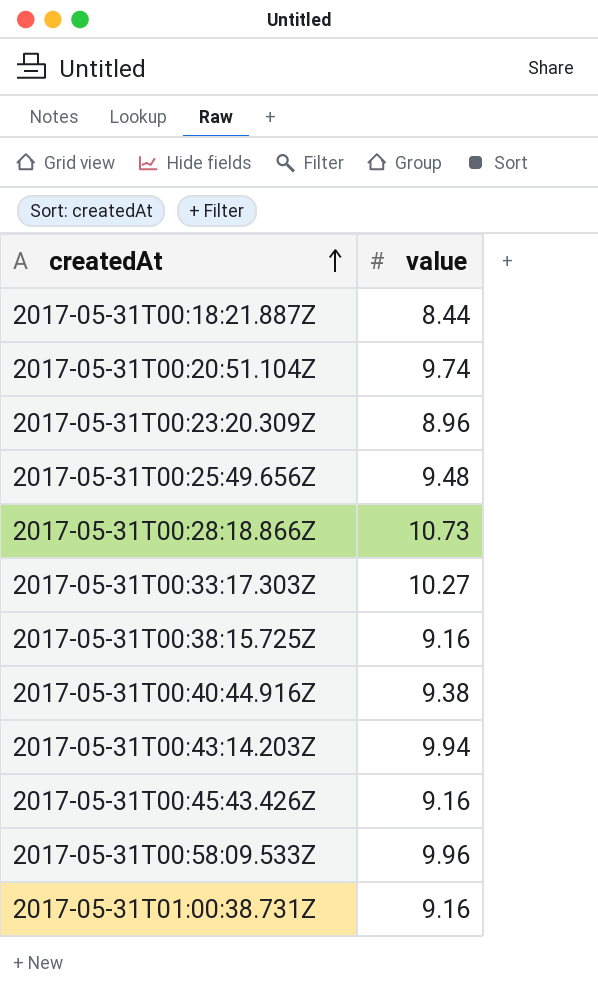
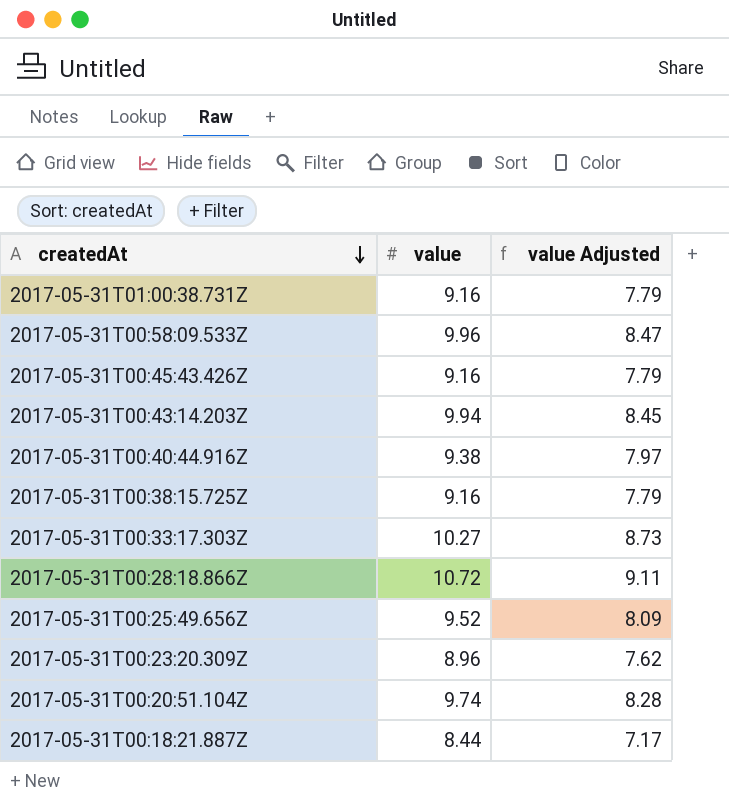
row order: createdAt ascending -> createdAt descending
column value Adjusted | formula: none -> [value] * 0.85
2017-05-31T00:28:18.866Z | value: 10.73 -> 10.72
2017-05-31T00:25:49.656Z | value: 9.48 -> 9.52

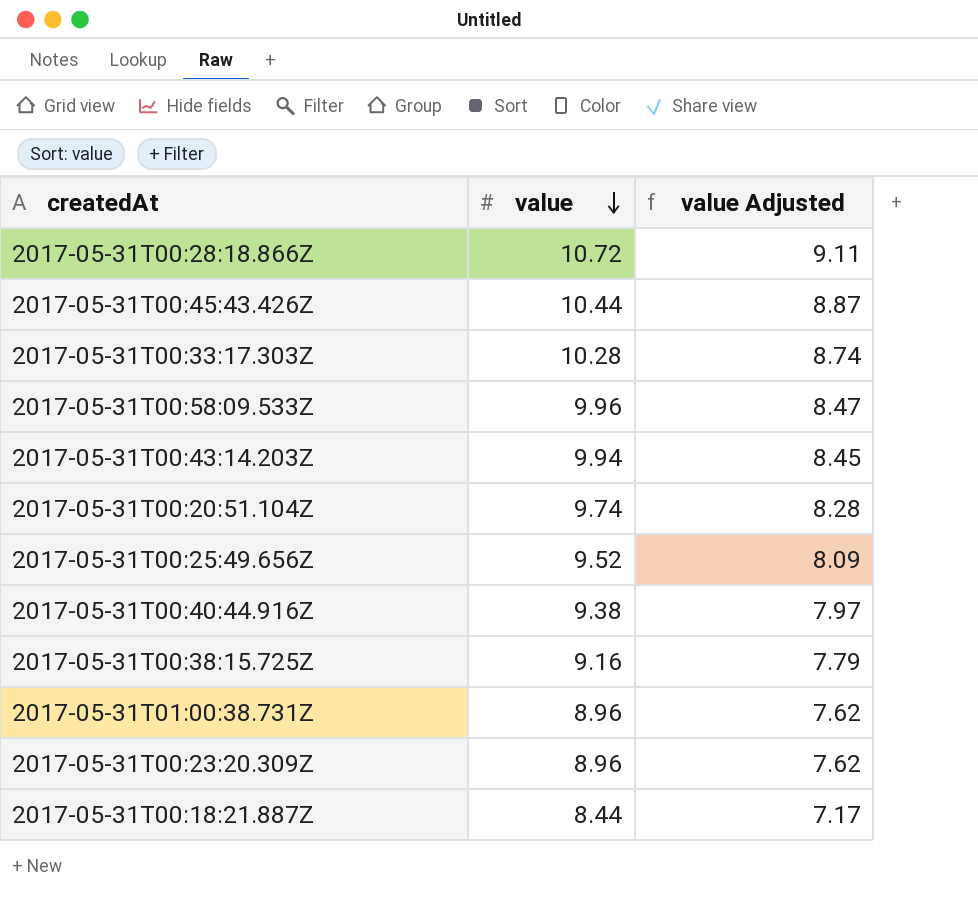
row order: createdAt descending -> value descending
2017-05-31T00:45:43.426Z | value: 9.16 -> 10.44
2017-05-31T00:45:43.426Z | value Adjusted: 7.79 -> 8.87
2017-05-31T00:33:17.303Z | value: 10.27 -> 10.28
2017-05-31T00:33:17.303Z | value Adjusted: 8.73 -> 8.74
2017-05-31T01:00:38.731Z | value: 9.16 -> 8.96
2017-05-31T01:00:38.731Z | value Adjusted: 7.79 -> 7.62

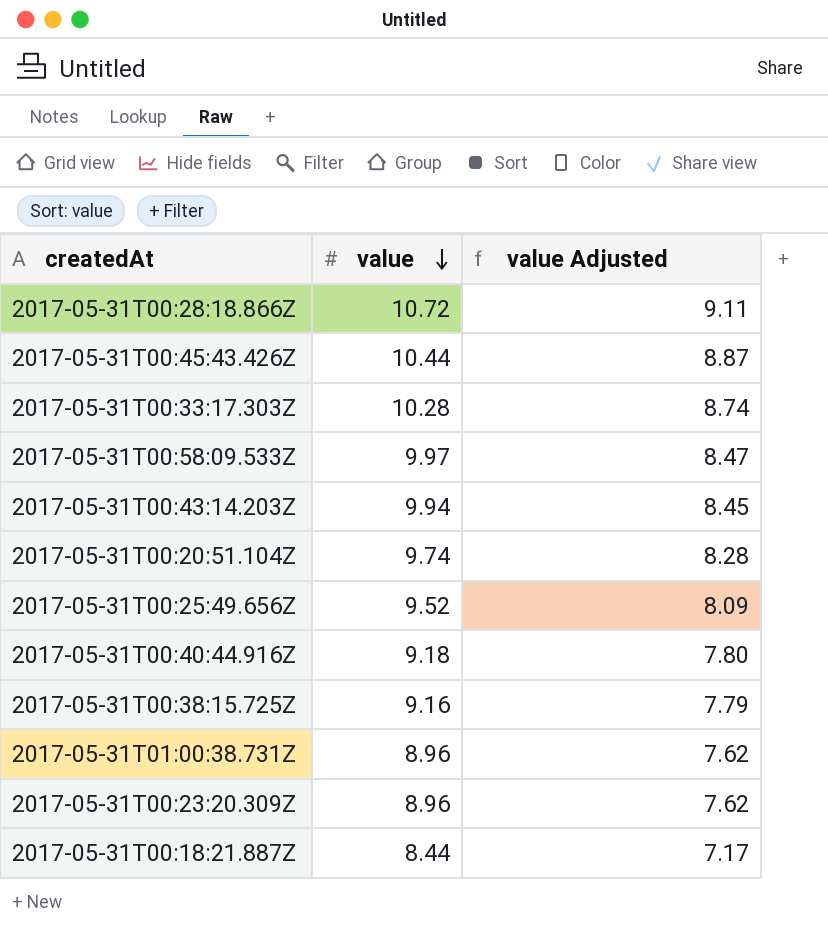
2017-05-31T00:58:09.533Z | value: 9.96 -> 9.97
2017-05-31T00:40:44.916Z | value: 9.38 -> 9.18
2017-05-31T00:40:44.916Z | value Adjusted: 7.97 -> 7.80

